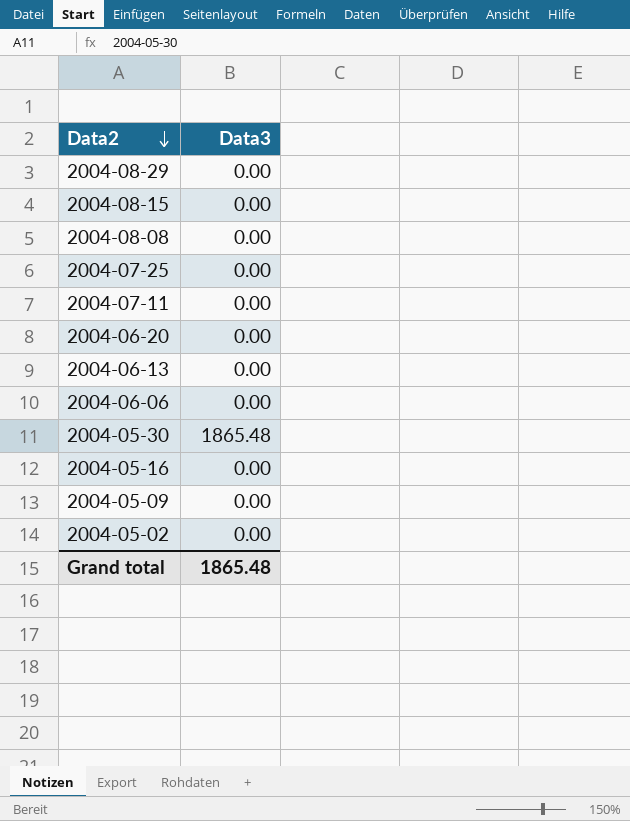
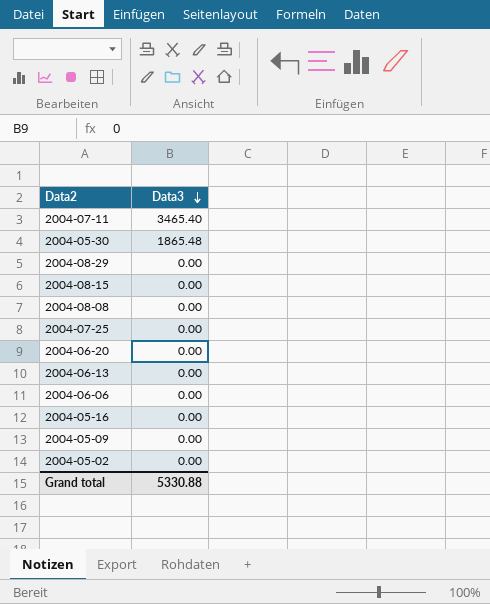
row order: Data2 descending -> Data3 descending
2004-07-11 | Data3: 0.00 -> 3465.40
Grand total | Data3: 1865.48 -> 5330.88

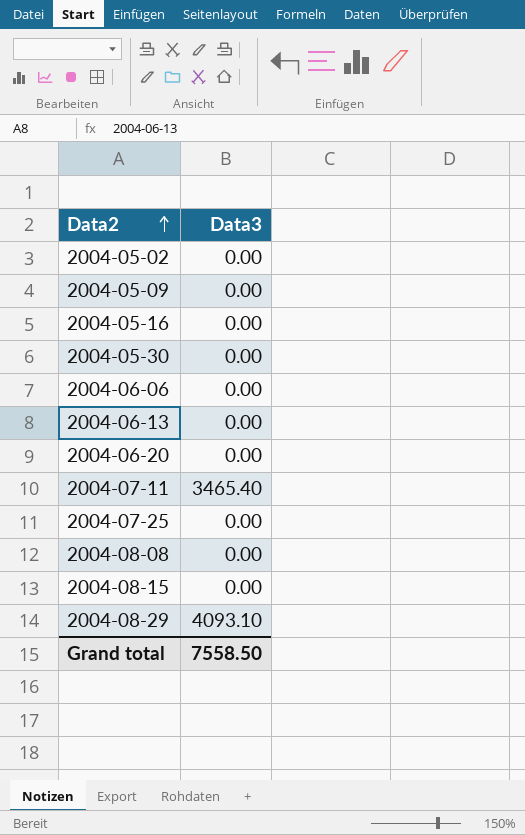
row order: Data3 descending -> Data2 ascending
2004-05-30 | Data3: 1865.48 -> 0.00
2004-08-29 | Data3: 0.00 -> 4093.10
Grand total | Data3: 5330.88 -> 7558.50

